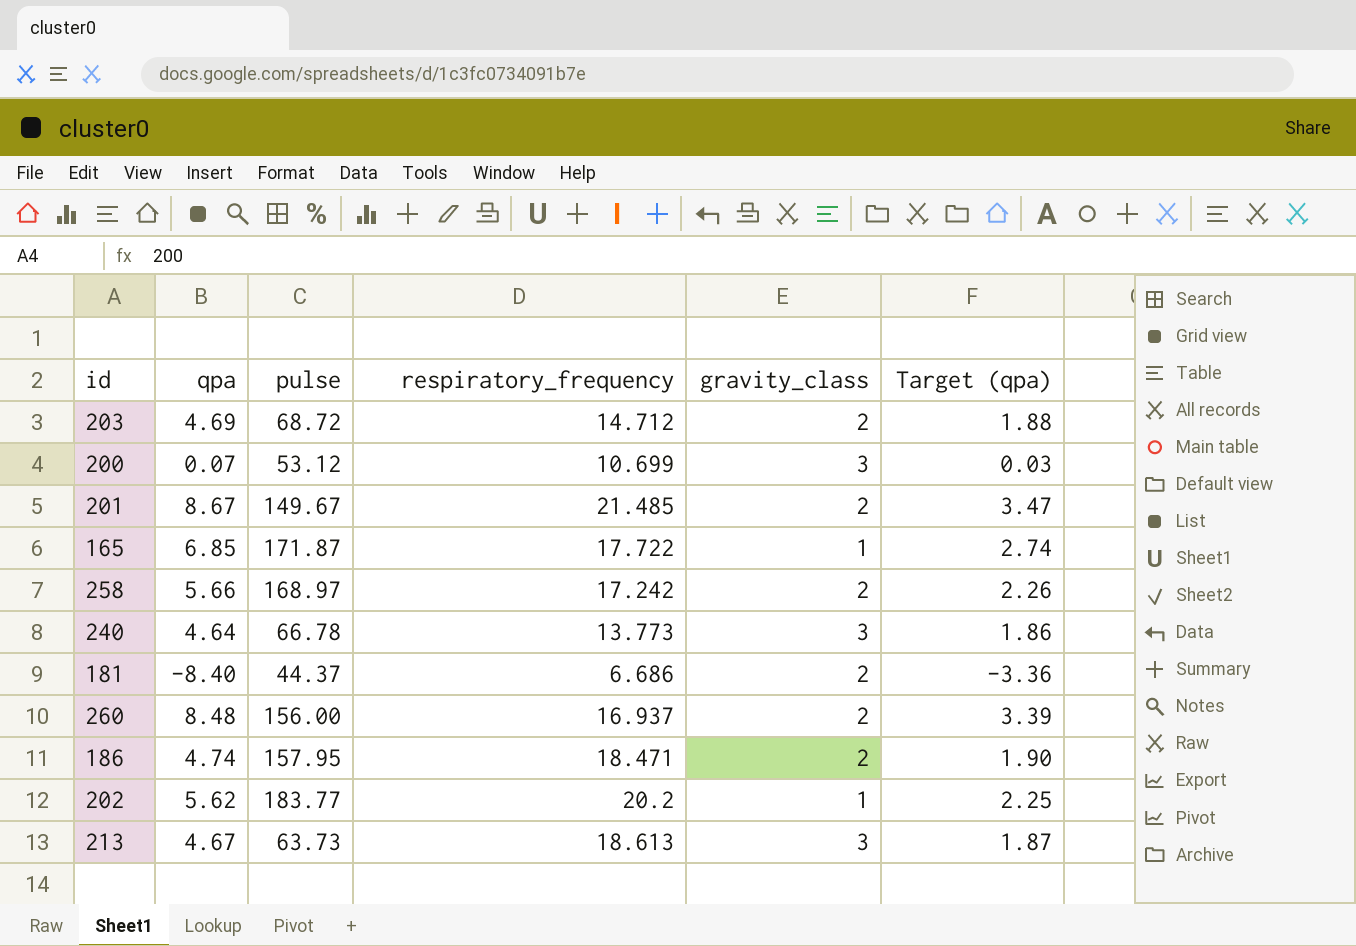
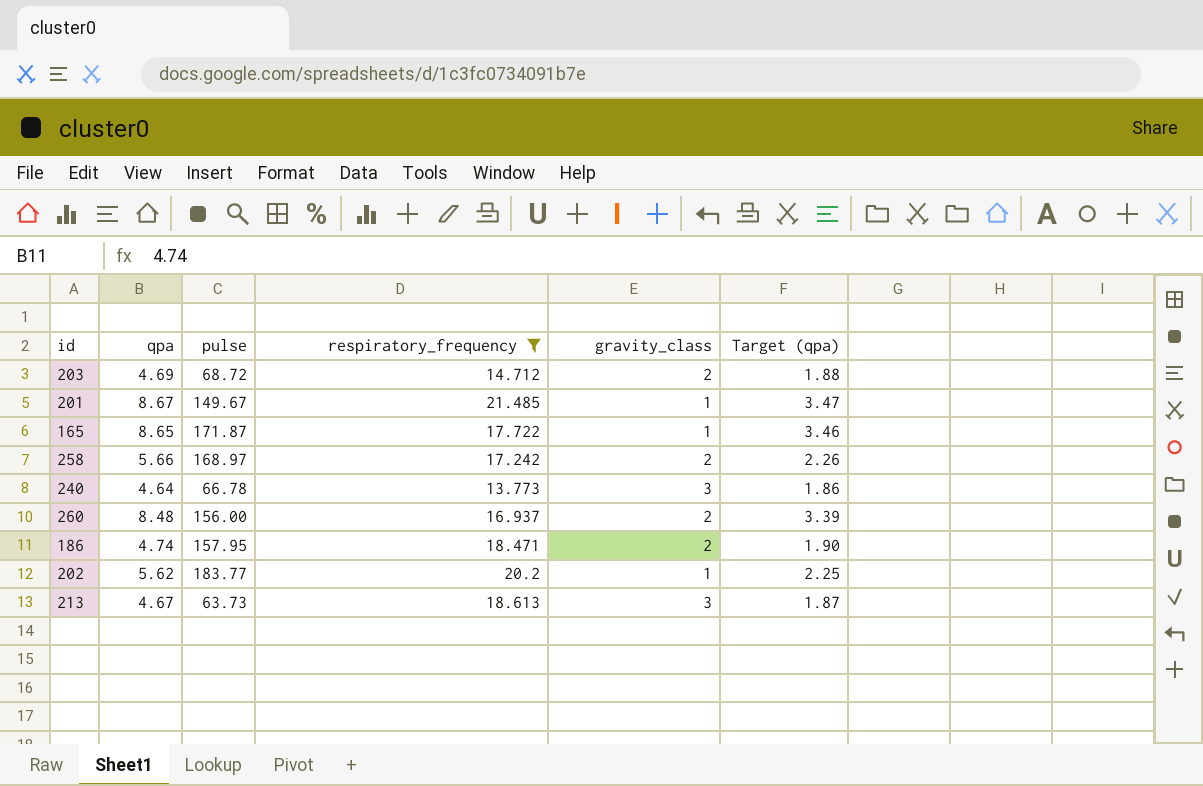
filter: none -> respiratory_frequency >= 13.773
201 | gravity_class: 2 -> 1
165 | qpa: 6.85 -> 8.65
165 | Target (qpa): 2.74 -> 3.46

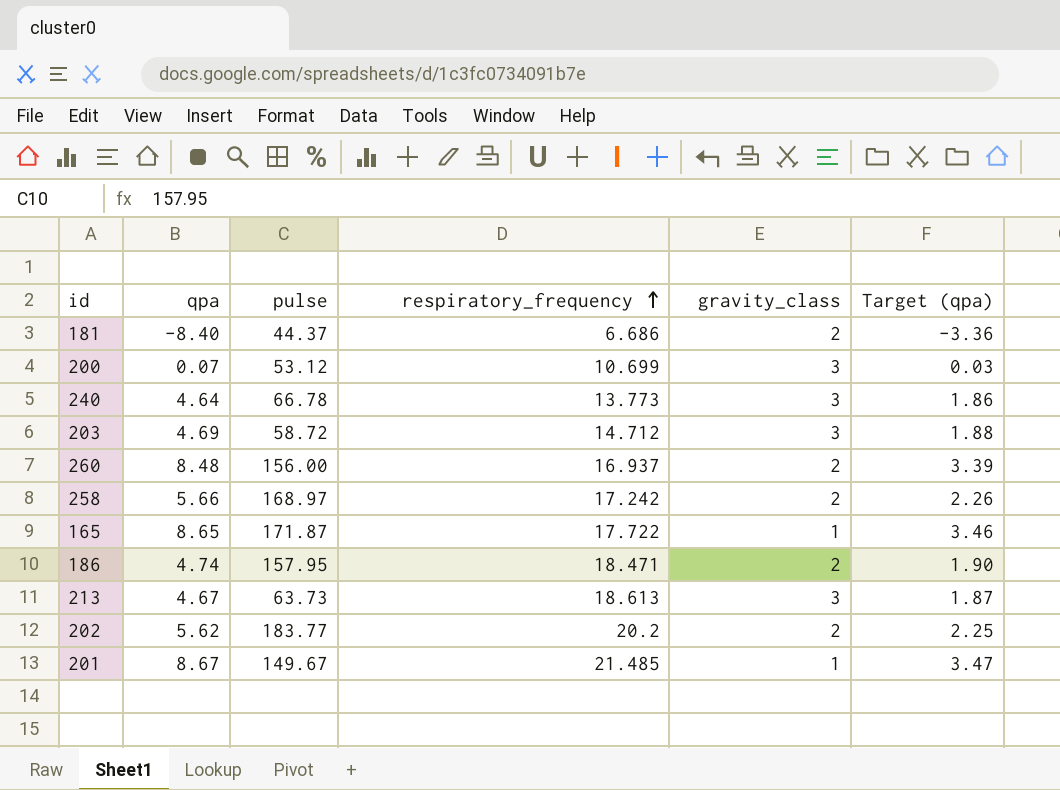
filter: respiratory_frequency >= 13.773 -> none
row order: none -> respiratory_frequency ascending
203 | pulse: 68.72 -> 58.72
203 | gravity_class: 2 -> 3
202 | gravity_class: 1 -> 2

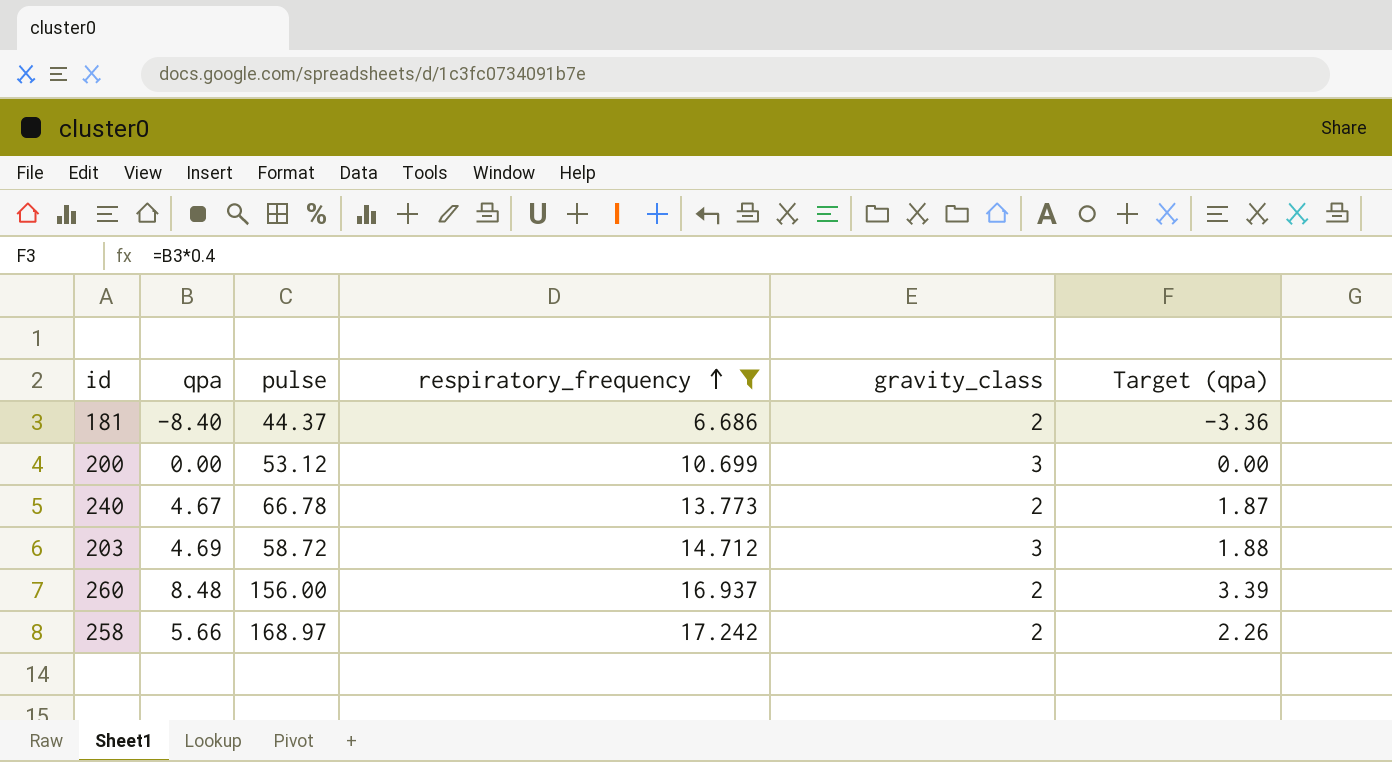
filter: none -> respiratory_frequency <= 17.242
200 | qpa: 0.07 -> 0.00
200 | Target (qpa): 0.03 -> 0.00
240 | qpa: 4.64 -> 4.67
240 | gravity_class: 3 -> 2
240 | Target (qpa): 1.86 -> 1.87

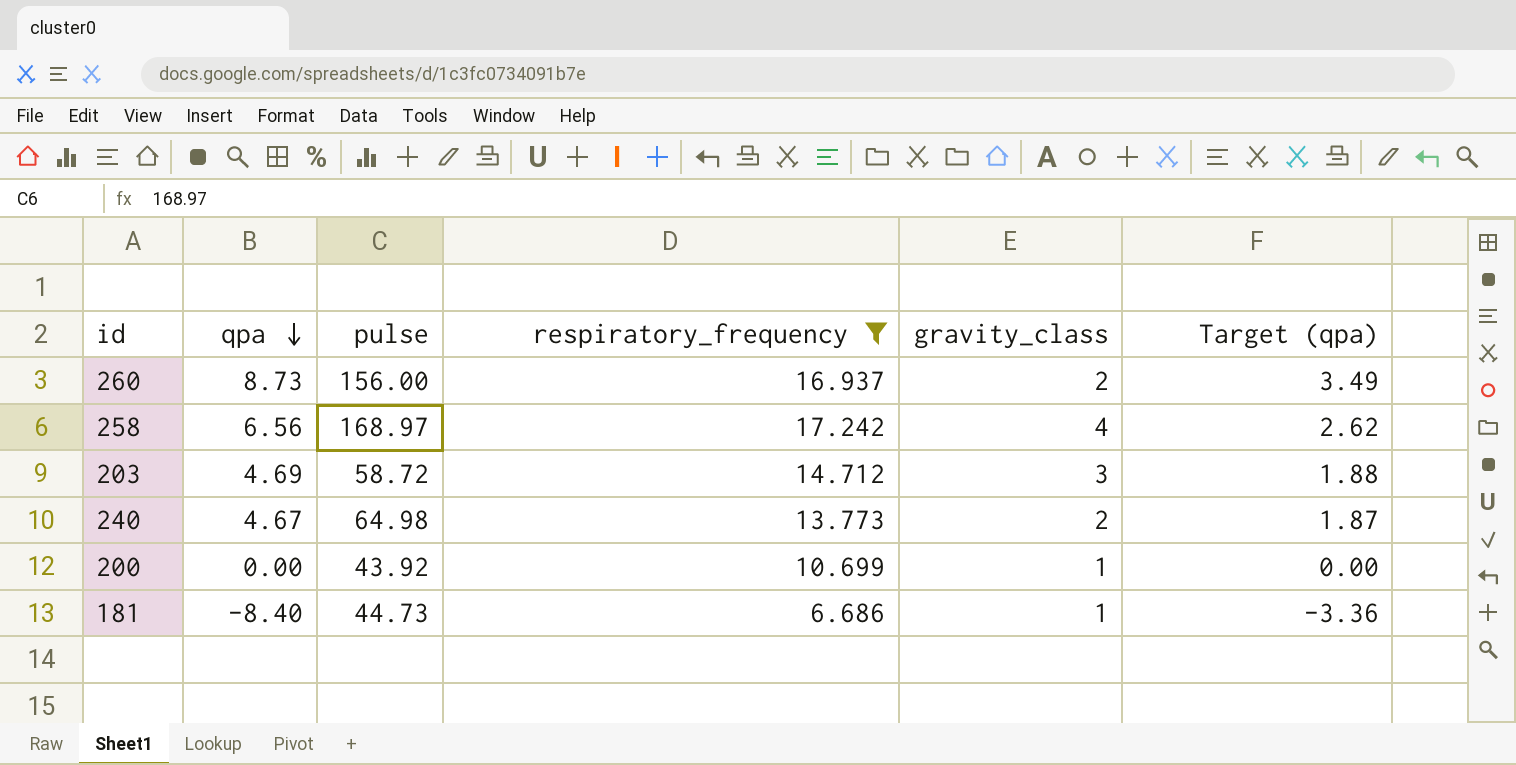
row order: respiratory_frequency ascending -> qpa descending
260 | qpa: 8.48 -> 8.73
260 | Target (qpa): 3.39 -> 3.49
258 | qpa: 5.66 -> 6.56
258 | gravity_class: 2 -> 4
258 | Target (qpa): 2.26 -> 2.62
240 | pulse: 66.78 -> 64.98
200 | pulse: 53.12 -> 43.92
200 | gravity_class: 3 -> 1
181 | pulse: 44.37 -> 44.73
181 | gravity_class: 2 -> 1

